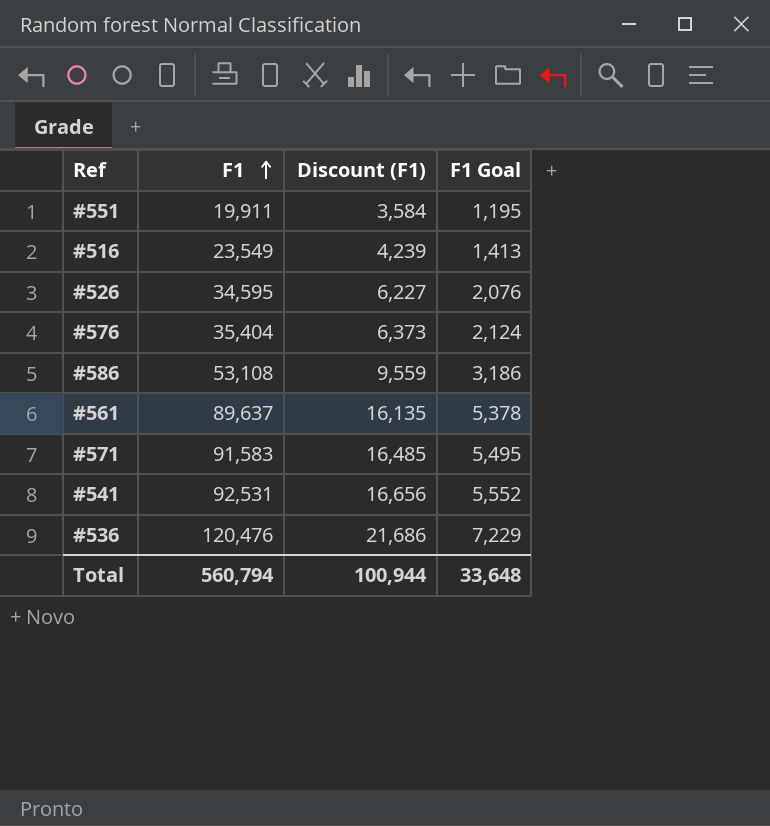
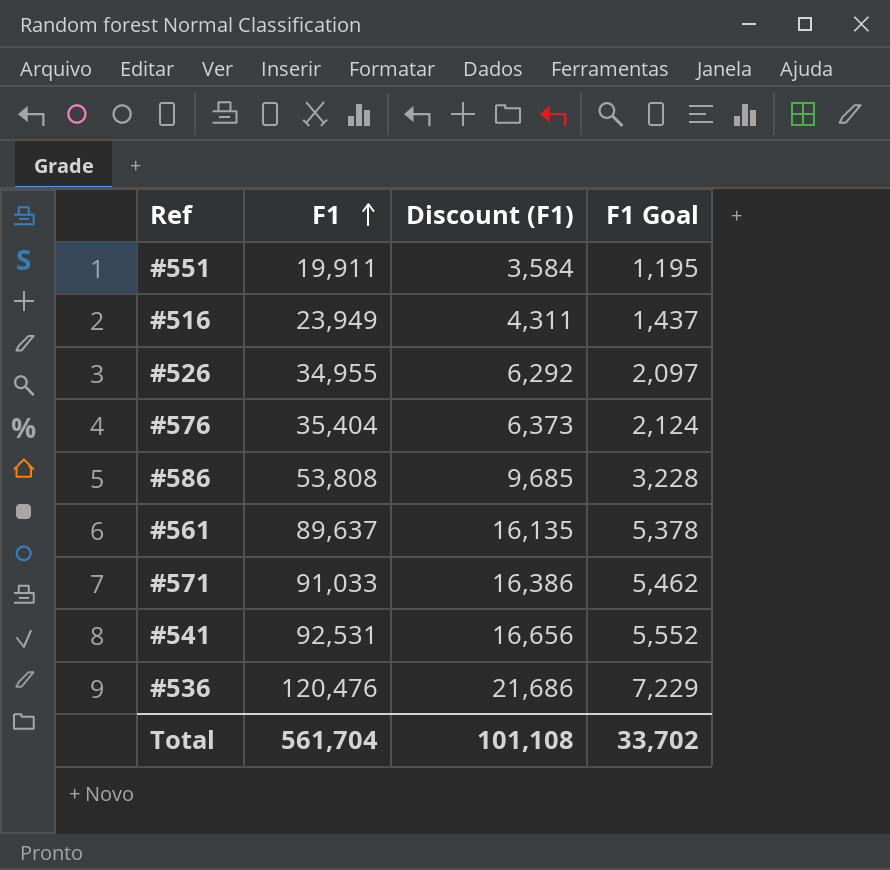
#516 | F1: 23,549 -> 23,949
#516 | Discount (F1): 4,239 -> 4,311
#516 | F1 Goal: 1,413 -> 1,437
#526 | F1: 34,595 -> 34,955
#526 | Discount (F1): 6,227 -> 6,292
#526 | F1 Goal: 2,076 -> 2,097
#586 | F1: 53,108 -> 53,808
#586 | Discount (F1): 9,559 -> 9,685
#586 | F1 Goal: 3,186 -> 3,228
#571 | F1: 91,583 -> 91,033
#571 | Discount (F1): 16,485 -> 16,386
#571 | F1 Goal: 5,495 -> 5,462
Total | F1: 560,794 -> 561,704
Total | Discount (F1): 100,944 -> 101,108
Total | F1 Goal: 33,648 -> 33,702

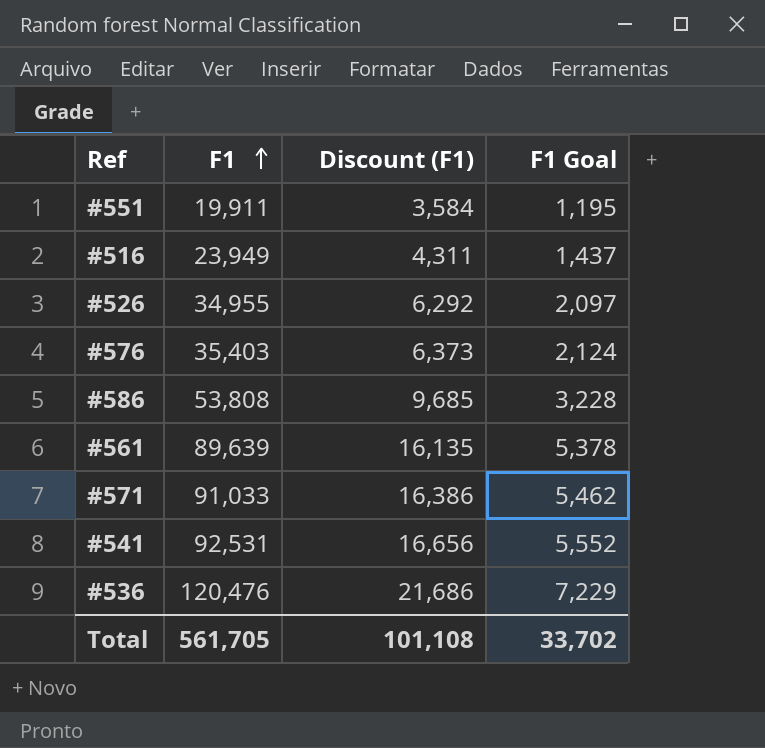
#576 | F1: 35,404 -> 35,403
#561 | F1: 89,637 -> 89,639
Total | F1: 561,704 -> 561,705

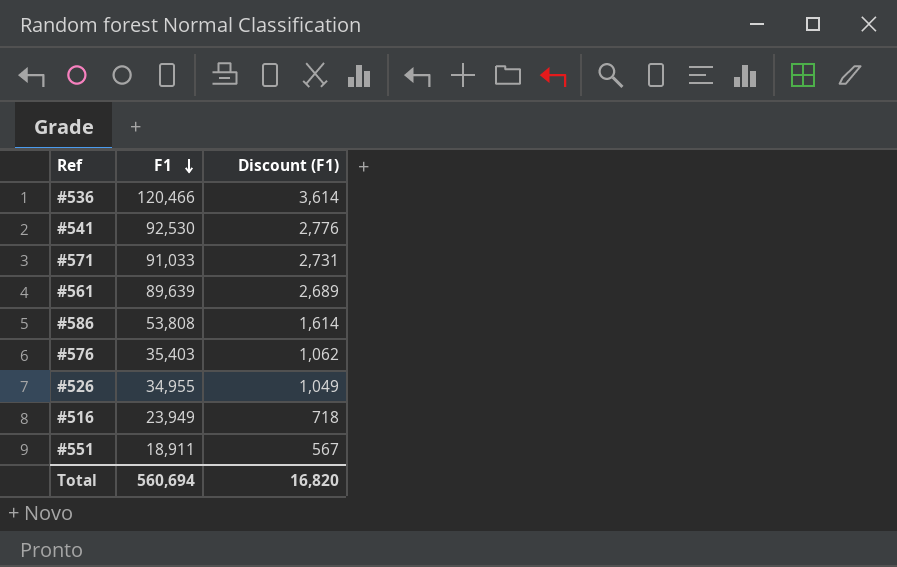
row order: F1 ascending -> F1 descending
column F1 Goal | formula: [F1] * 0.06 -> none
column Discount (F1) | formula: [F1] * 0.18 -> [F1] * 0.03
#536 | F1: 120,476 -> 120,466
#541 | F1: 92,531 -> 92,530
#551 | F1: 19,911 -> 18,911
Total | F1: 561,705 -> 560,694
Total | Discount (F1): 101,108 -> 16,820

